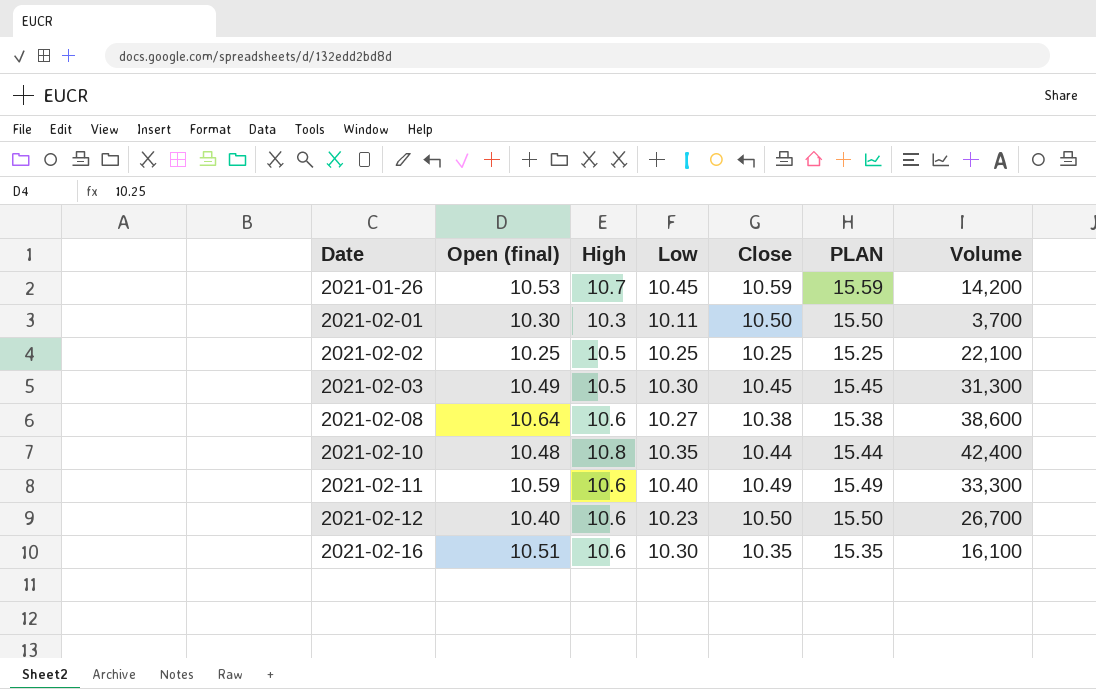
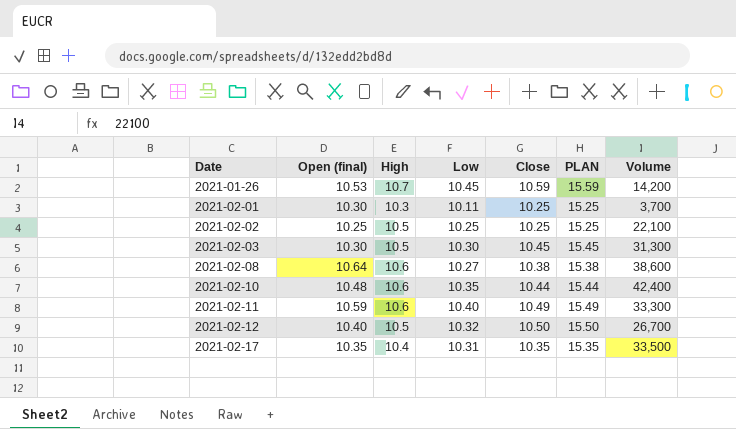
row 2021-02-16: 10.51 | 10.6 | 10.30 | 10.35 | 15.35 | 16,100 -> none
2021-02-01 | Close: 10.50 -> 10.25
2021-02-01 | PLAN: 15.50 -> 15.25
2021-02-03 | Open (final): 10.49 -> 10.30
2021-02-10 | High: 10.8 -> 10.6
2021-02-12 | High: 10.6 -> 10.5
2021-02-12 | Low: 10.23 -> 10.32
row 2021-02-17: none -> 10.35 | 10.4 | 10.31 | 10.35 | 15.35 | 33,500

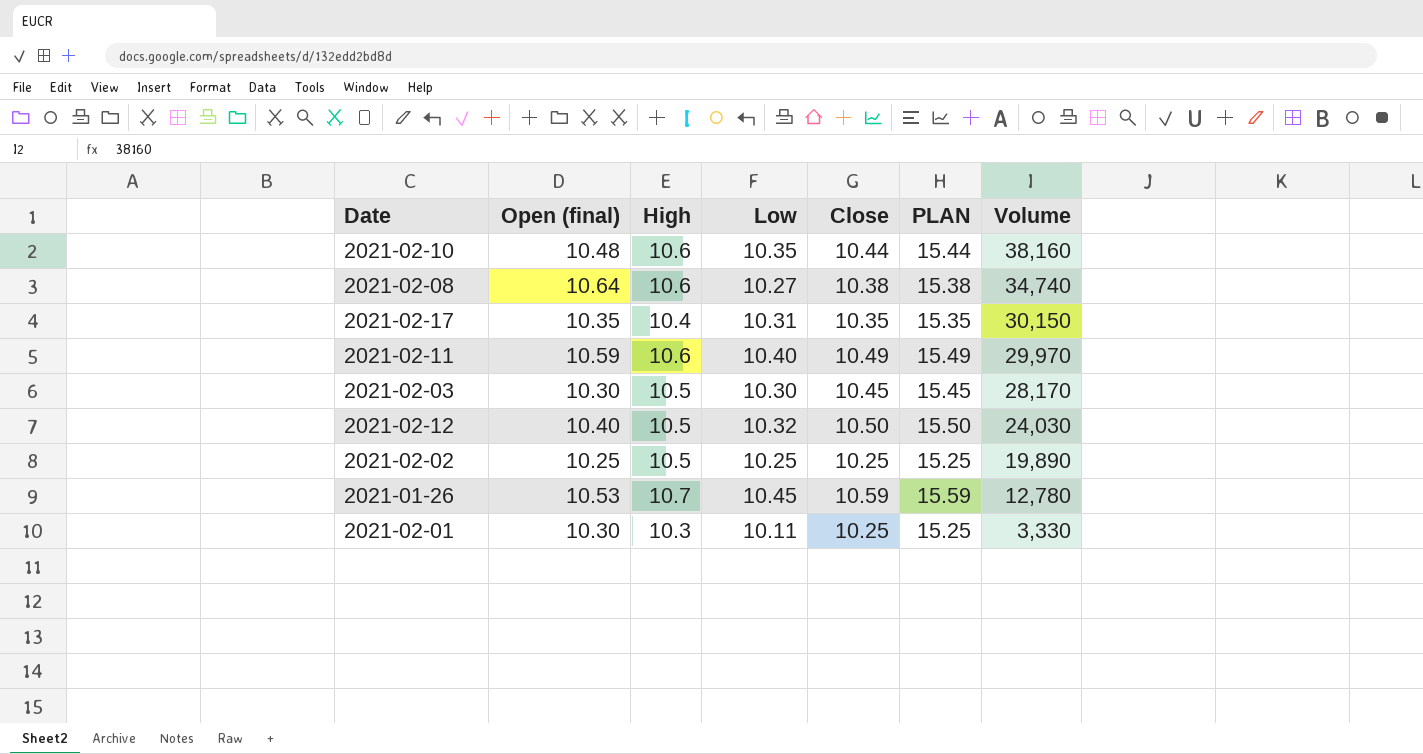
row order: Date ascending -> Volume descending
2021-02-10 | Volume: 42,400 -> 38,160
2021-02-08 | Volume: 38,600 -> 34,740
2021-02-17 | Volume: 33,500 -> 30,150
2021-02-11 | Volume: 33,300 -> 29,970
2021-02-03 | Volume: 31,300 -> 28,170
2021-02-12 | Volume: 26,700 -> 24,030
2021-02-02 | Volume: 22,100 -> 19,890
2021-01-26 | Volume: 14,200 -> 12,780
2021-02-01 | Volume: 3,700 -> 3,330

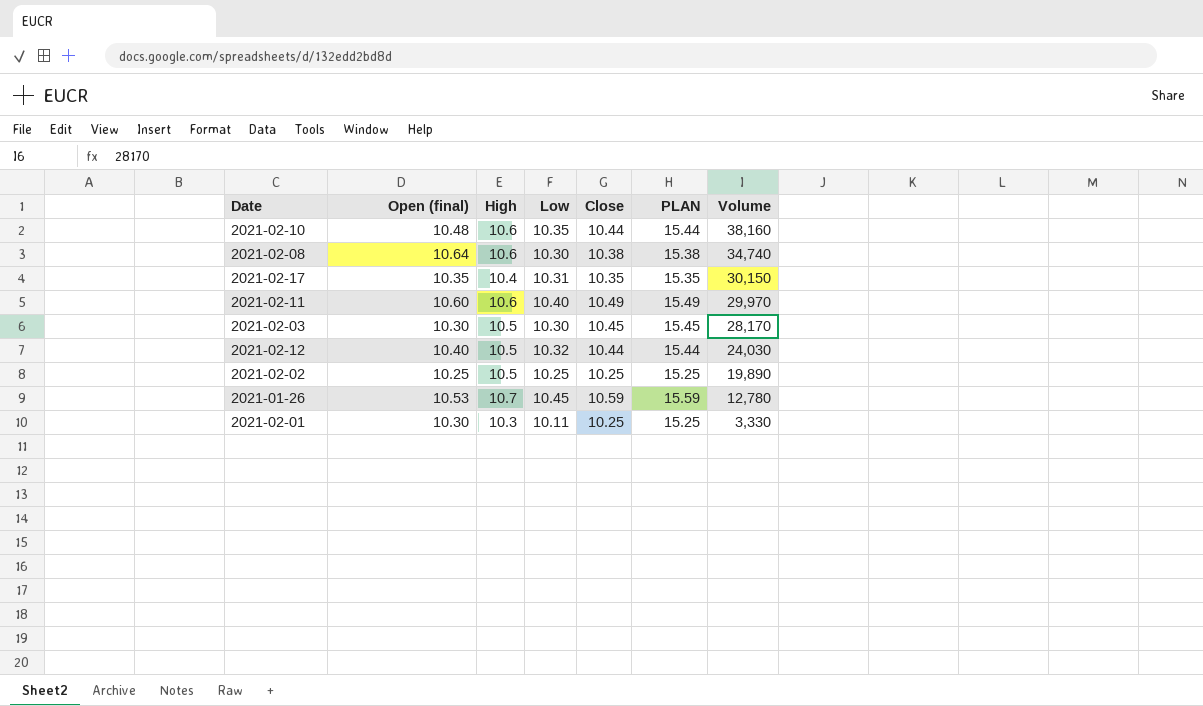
2021-02-08 | Low: 10.27 -> 10.30
2021-02-11 | Open (final): 10.59 -> 10.60
2021-02-12 | Close: 10.50 -> 10.44
2021-02-12 | PLAN: 15.50 -> 15.44

